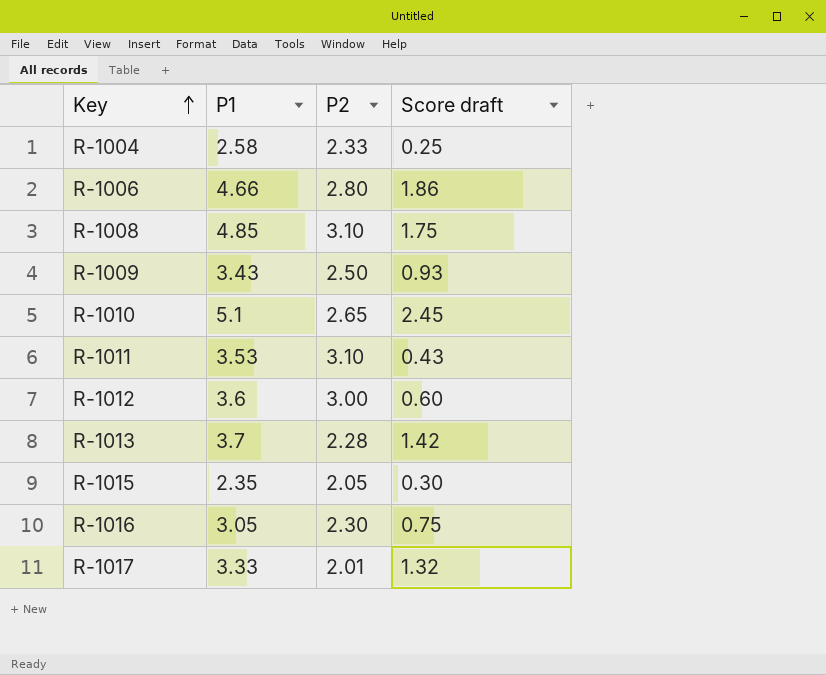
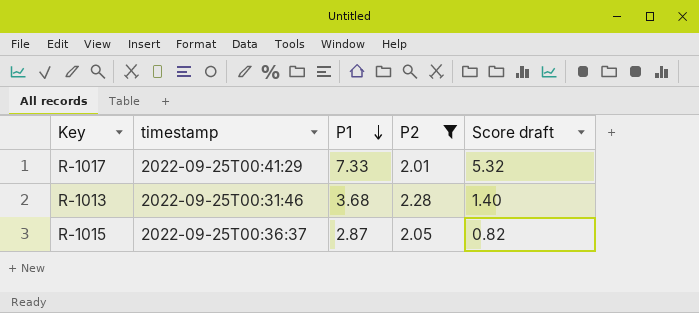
filter: none -> P2 <= 2.28
row order: Key ascending -> P1 descending
column timestamp | position: none -> 2
R-1017 | P1: 3.33 -> 7.33
R-1017 | Score draft: 1.32 -> 5.32
R-1013 | P1: 3.7 -> 3.68
R-1013 | Score draft: 1.42 -> 1.40
R-1015 | P1: 2.35 -> 2.87
R-1015 | Score draft: 0.30 -> 0.82

